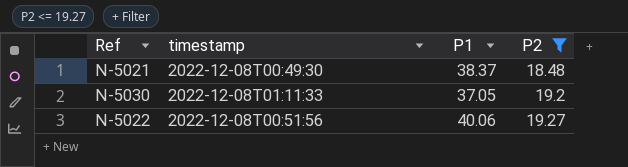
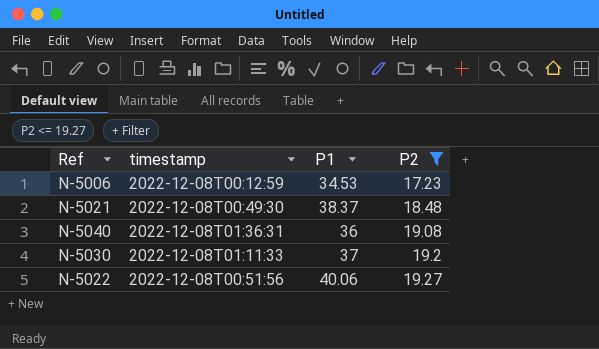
row N-5006: none -> 2022-12-08T00:12:59 | 34.53 | 17.23
row N-5040: none -> 2022-12-08T01:36:31 | 36 | 19.08
N-5030 | P1: 37.05 -> 37

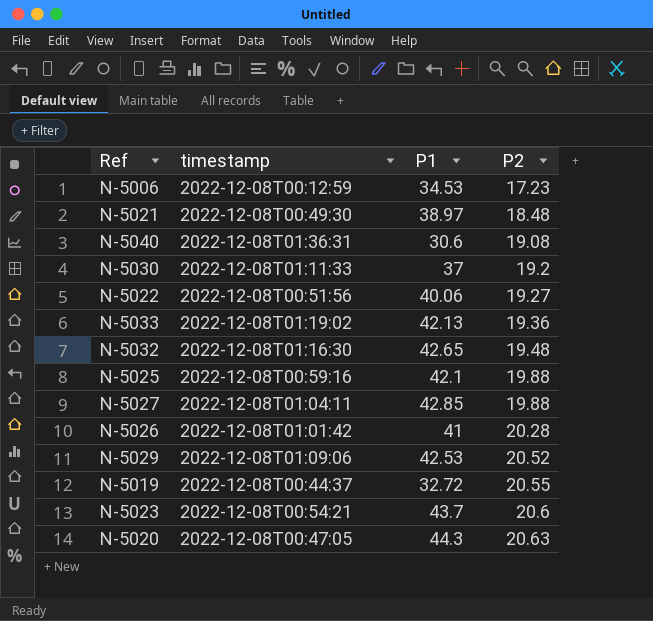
filter: P2 <= 19.27 -> none
N-5021 | P1: 38.37 -> 38.97
N-5040 | P1: 36 -> 30.6

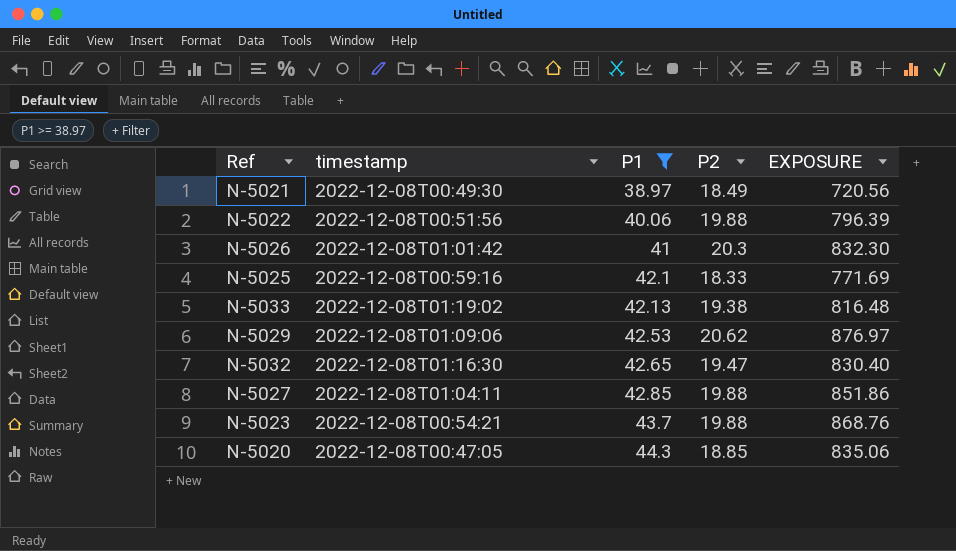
filter: none -> P1 >= 38.97
row order: P2 ascending -> P1 ascending
column EXPOSURE | formula: none -> [P1] * [P2]
N-5021 | P2: 18.48 -> 18.49
N-5022 | P2: 19.27 -> 19.88
N-5026 | P2: 20.28 -> 20.3
N-5025 | P2: 19.88 -> 18.33
N-5033 | P2: 19.36 -> 19.38
N-5029 | P2: 20.52 -> 20.62
N-5032 | P2: 19.48 -> 19.47
N-5023 | P2: 20.6 -> 19.88
N-5020 | P2: 20.63 -> 18.85

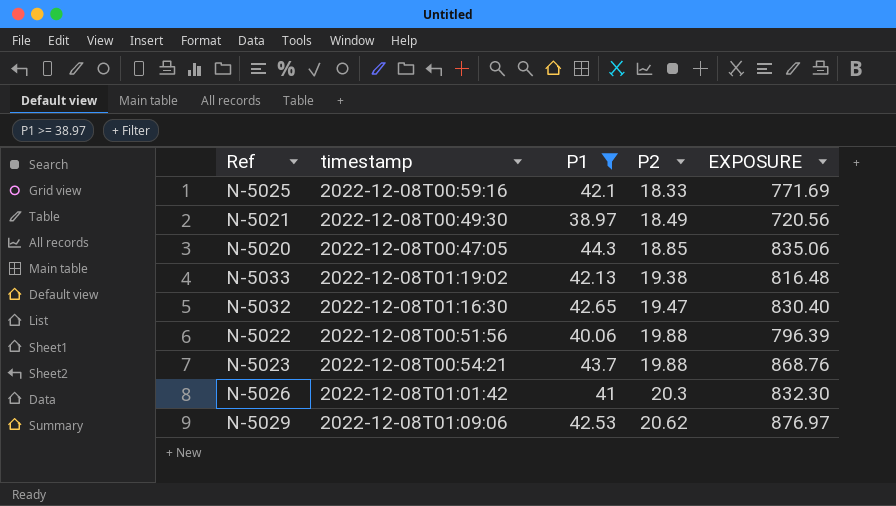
row order: P1 ascending -> P2 ascending
row N-5027: 2022-12-08T01:04:11 | 42.85 | 19.88 | 851.86 -> none

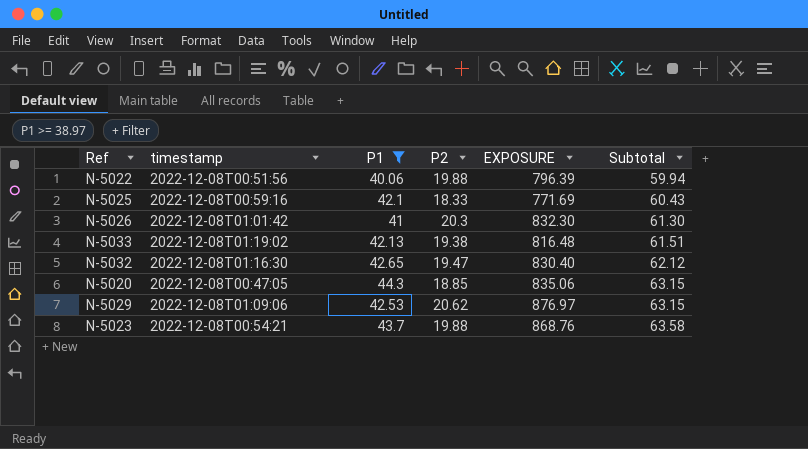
row order: P2 ascending -> Subtotal ascending
column Subtotal | formula: none -> [P1] + [P2]
row N-5021: 2022-12-08T00:49:30 | 38.97 | 18.49 | 720.56 -> none

